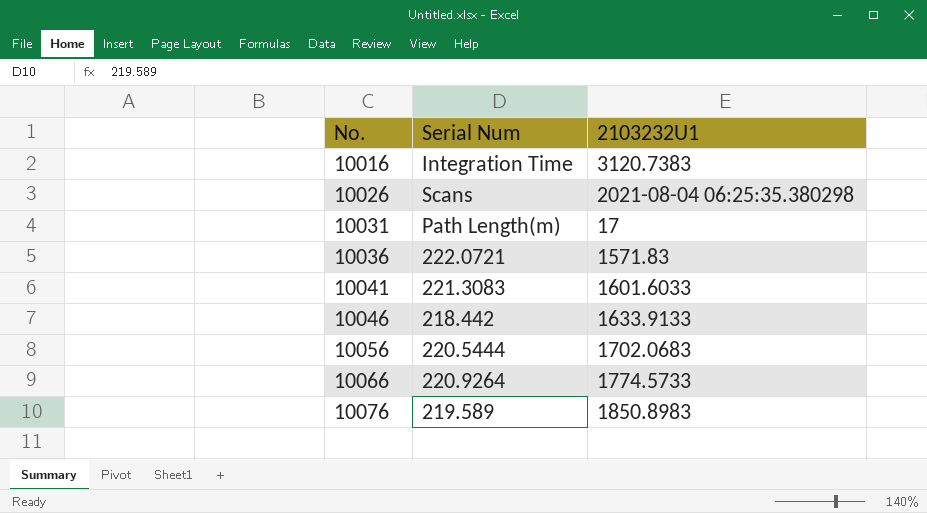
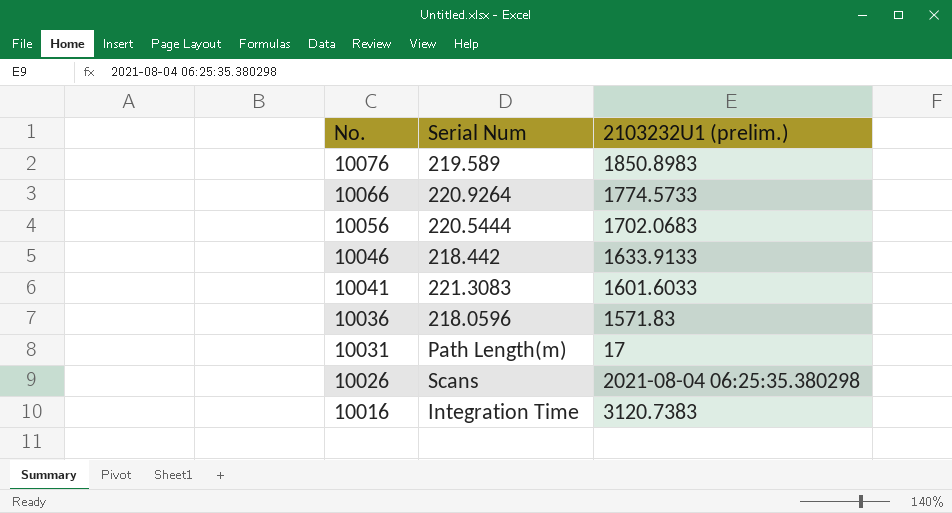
row order: No. ascending -> No. descending
column name: 2103232U1 -> 2103232U1 (prelim.)
10036 | Serial Num: 222.0721 -> 218.0596

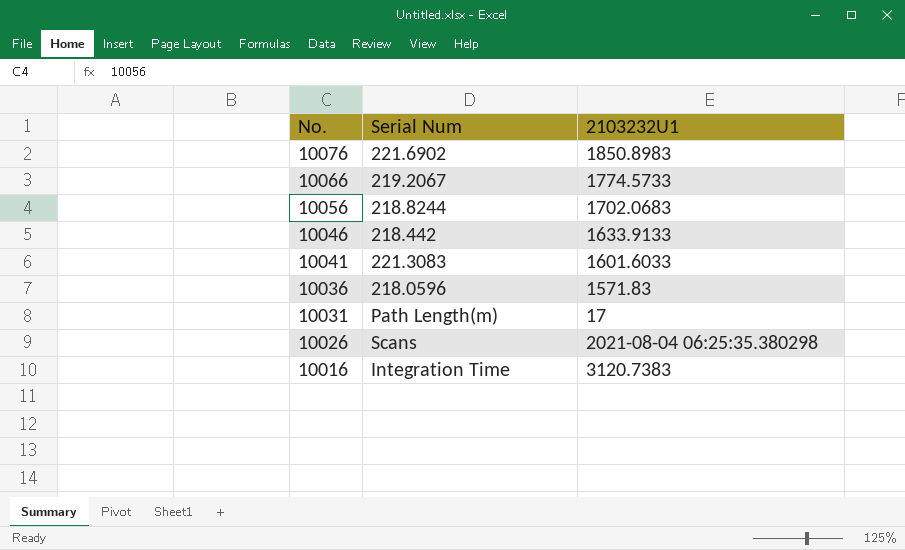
column name: 2103232U1 (prelim.) -> 2103232U1
10076 | Serial Num: 219.589 -> 221.6902
10066 | Serial Num: 220.9264 -> 219.2067
10056 | Serial Num: 220.5444 -> 218.8244

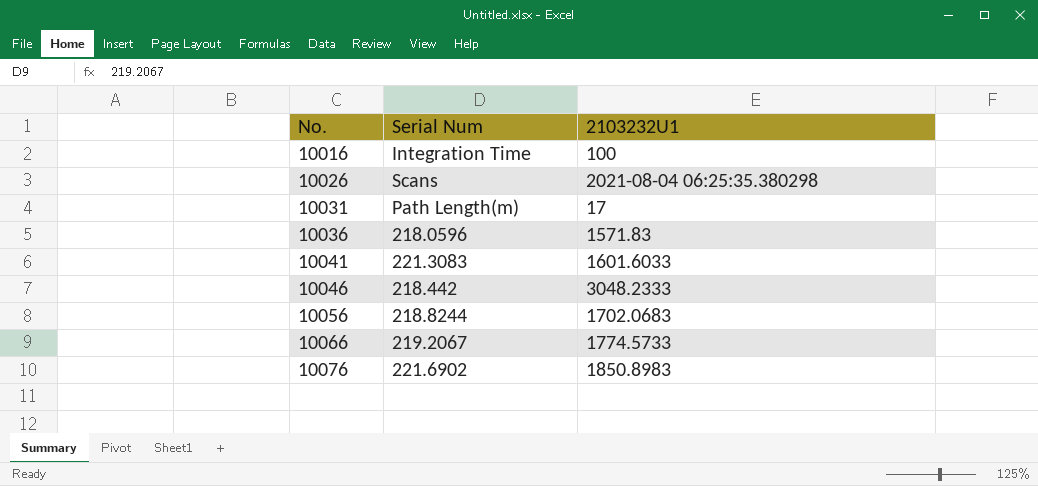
row order: No. descending -> No. ascending
10016 | 2103232U1: 3120.7383 -> 100
10046 | 2103232U1: 1633.9133 -> 3048.2333

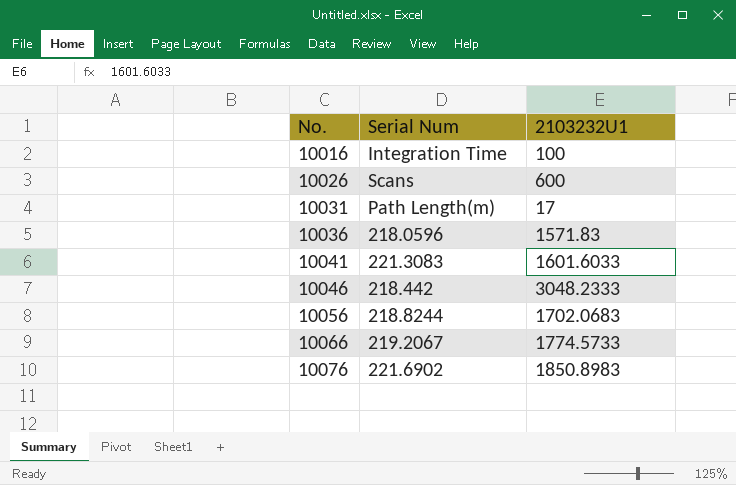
10026 | 2103232U1: 2021-08-04 06:25:35.380298 -> 600

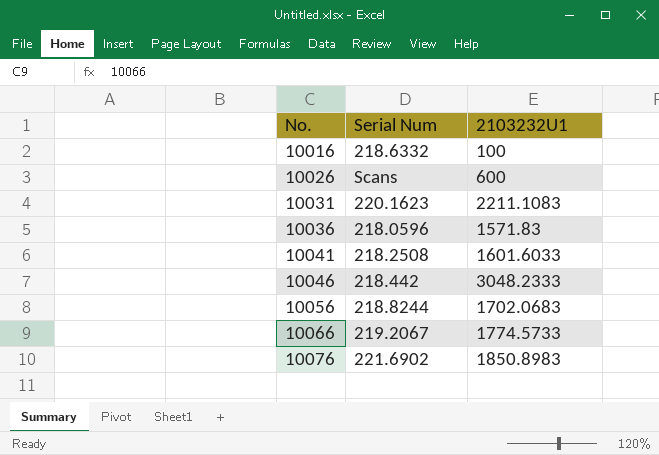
10016 | Serial Num: Integration Time -> 218.6332
10031 | Serial Num: Path Length(m) -> 220.1623
10031 | 2103232U1: 17 -> 2211.1083
10041 | Serial Num: 221.3083 -> 218.2508

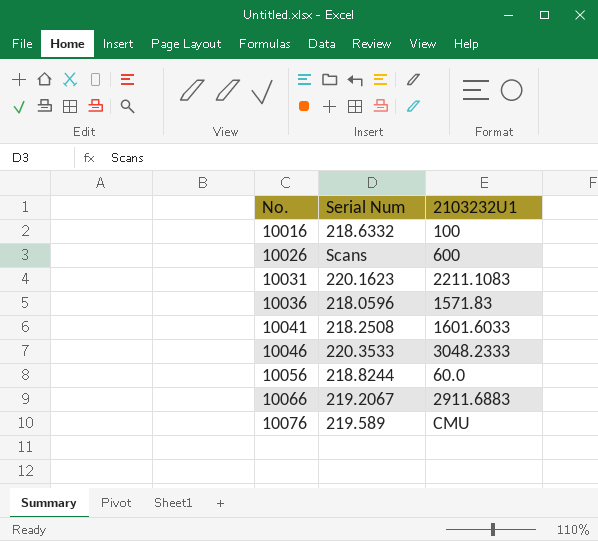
10046 | Serial Num: 218.442 -> 220.3533
10056 | 2103232U1: 1702.0683 -> 60.0
10066 | 2103232U1: 1774.5733 -> 2911.6883
10076 | Serial Num: 221.6902 -> 219.589
10076 | 2103232U1: 1850.8983 -> CMU

